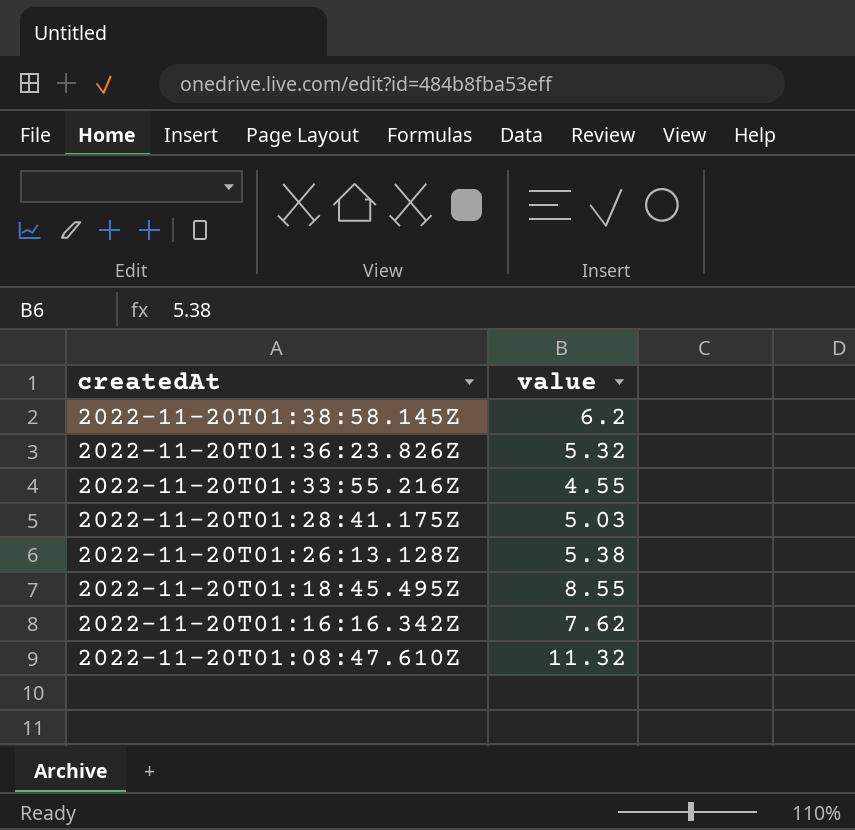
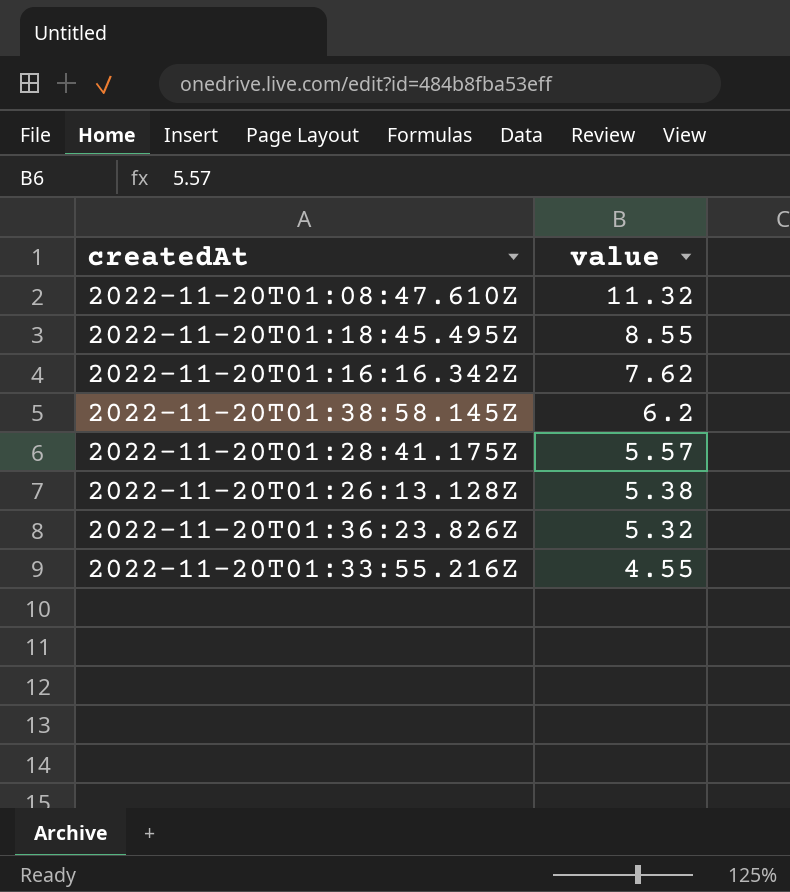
row order: createdAt descending -> value descending
2022-11-20T01:28:41.175Z | value: 5.03 -> 5.57

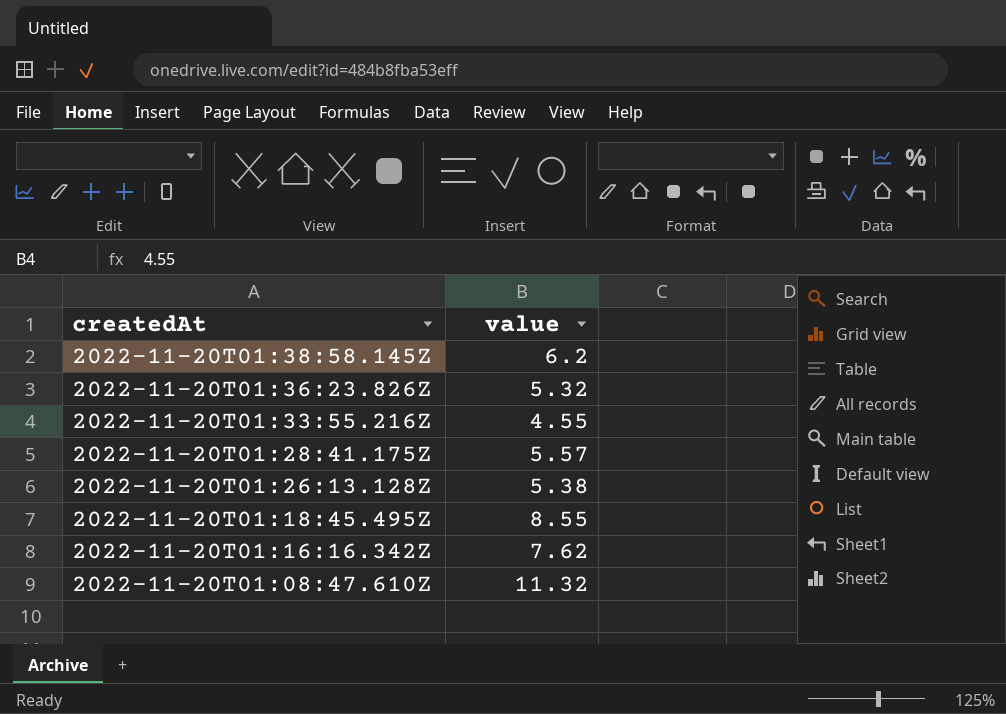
row order: value descending -> createdAt descending

